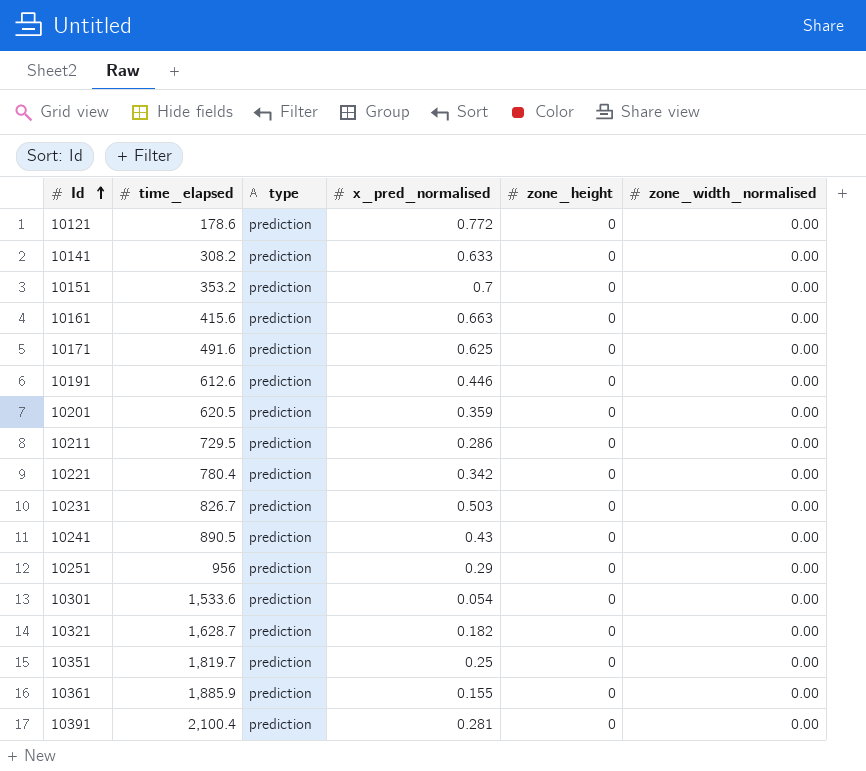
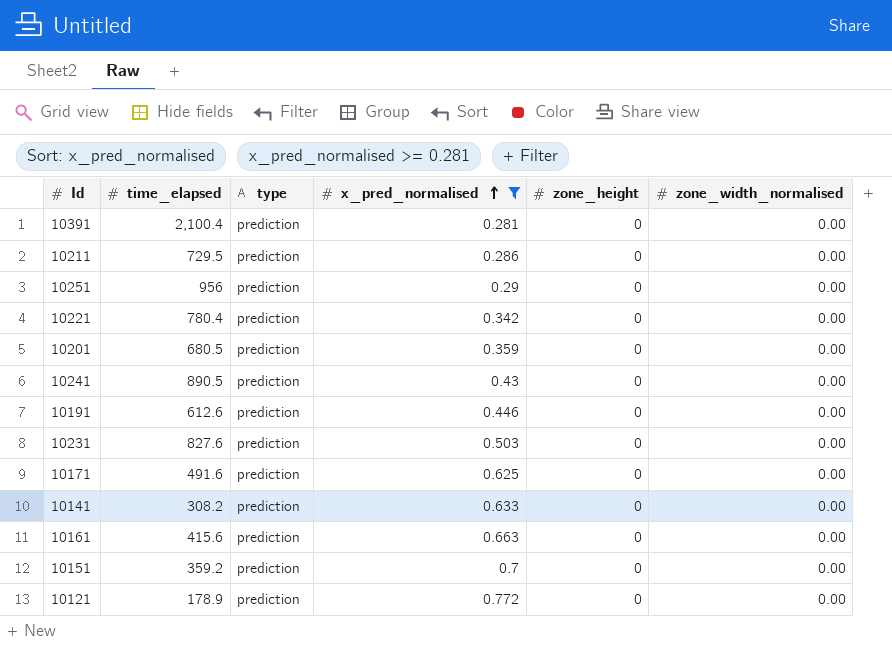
filter: none -> x_pred_normalised >= 0.281
row order: Id ascending -> x_pred_normalised ascending
10201 | time_elapsed: 620.5 -> 680.5
10231 | time_elapsed: 826.7 -> 827.6
10151 | time_elapsed: 353.2 -> 359.2
10121 | time_elapsed: 178.6 -> 178.9

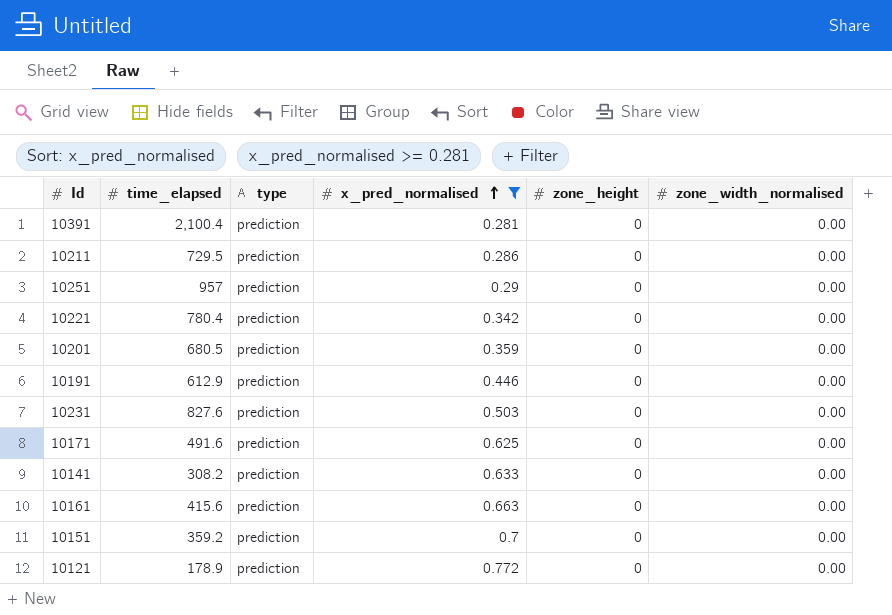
row 10241: 890.5 | prediction | 0.43 | 0 | 0.00 -> none
10251 | time_elapsed: 956 -> 957
10191 | time_elapsed: 612.6 -> 612.9

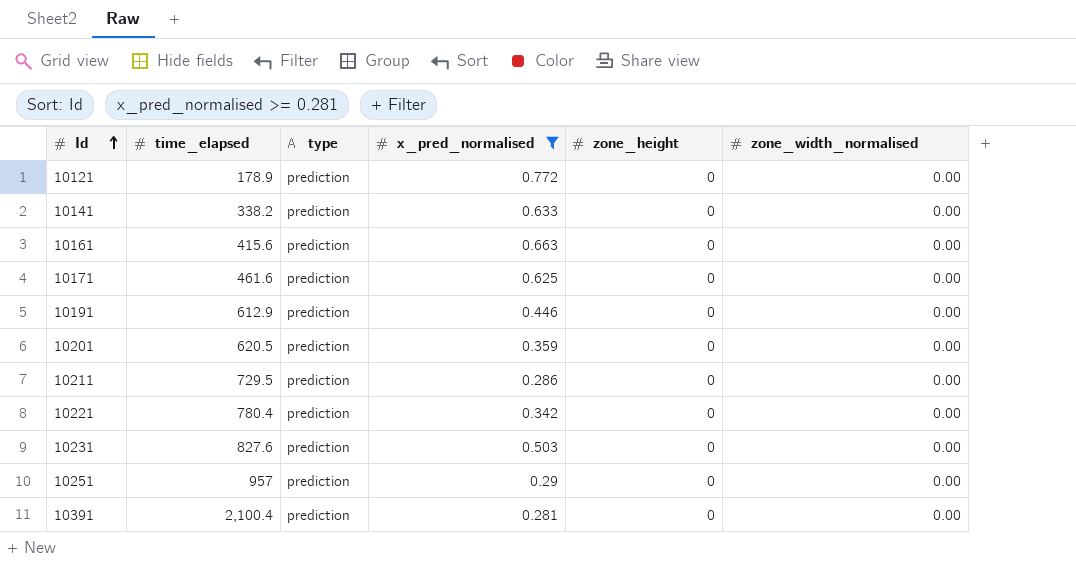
row order: x_pred_normalised ascending -> Id ascending
row 10151: 359.2 | prediction | 0.7 | 0 | 0.00 -> none
10141 | time_elapsed: 308.2 -> 338.2
10171 | time_elapsed: 491.6 -> 461.6
10201 | time_elapsed: 680.5 -> 620.5

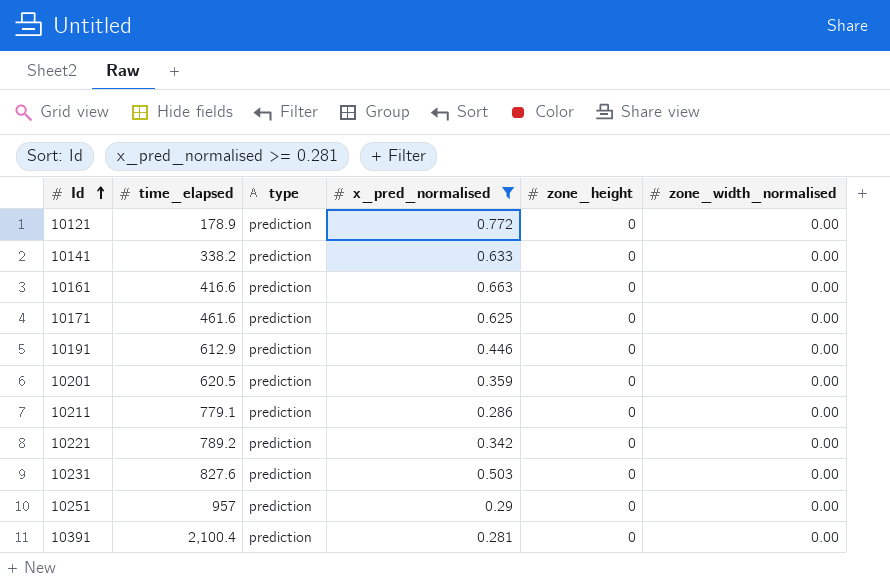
10161 | time_elapsed: 415.6 -> 416.6
10211 | time_elapsed: 729.5 -> 779.1
10221 | time_elapsed: 780.4 -> 789.2

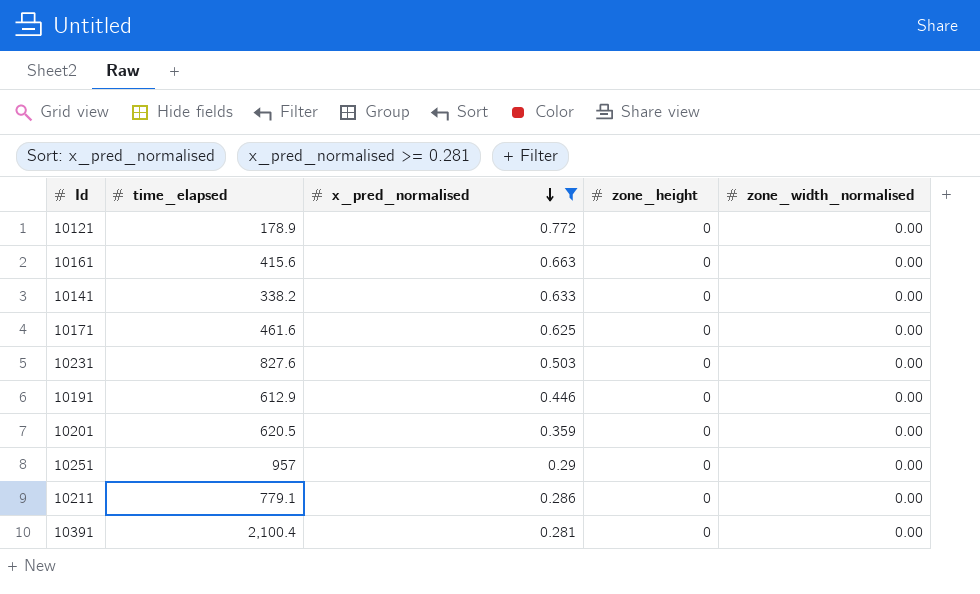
row order: Id ascending -> x_pred_normalised descending
column type | position: 3 -> none
row 10221: 789.2 | prediction | 0.342 | 0 | 0.00 -> none
10161 | time_elapsed: 416.6 -> 415.6

